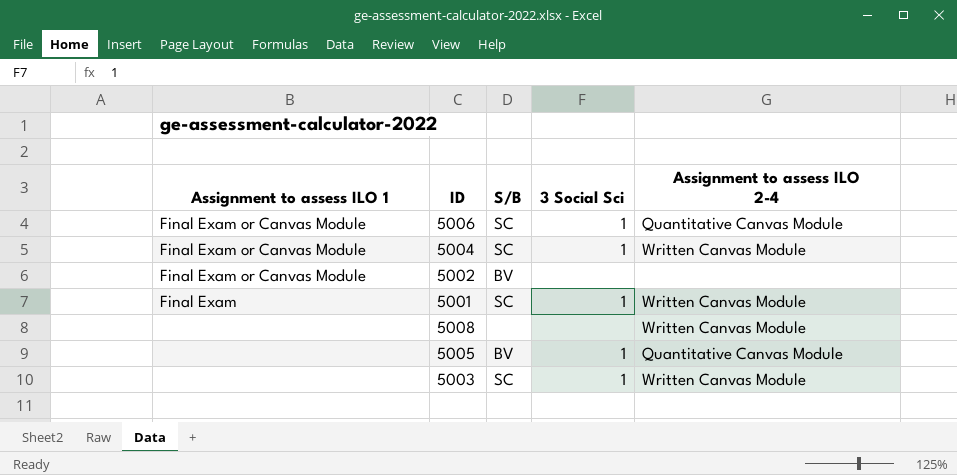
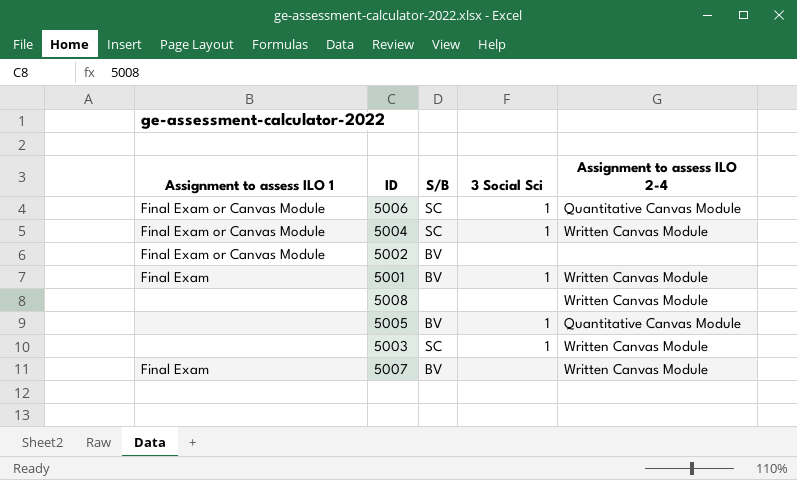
5001 | S/B: SC -> BV
row 5007: none -> Final Exam | BV | none | Written Canvas Module

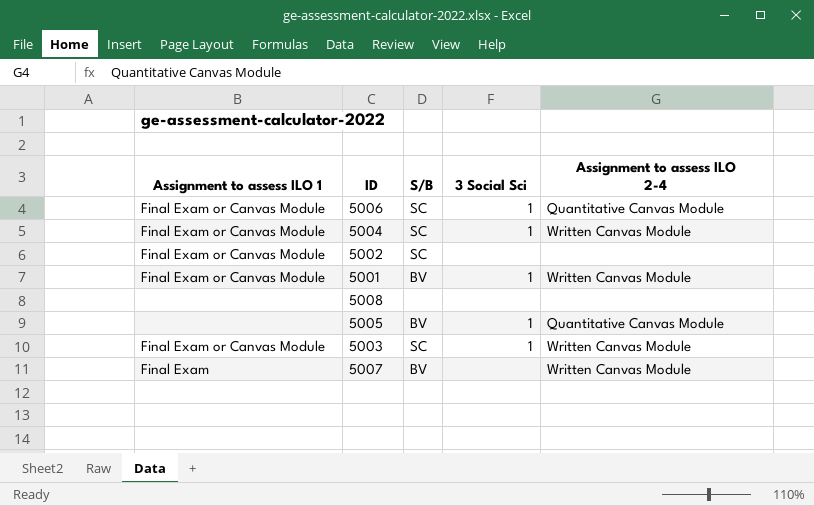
5002 | S/B: BV -> SC
5001 | Assignment to assess ILO 1: Final Exam -> Final Exam or Canvas Module
5008 | Assignment to assess ILO 2-4: Written Canvas Module -> none
5003 | Assignment to assess ILO 1: none -> Final Exam or Canvas Module

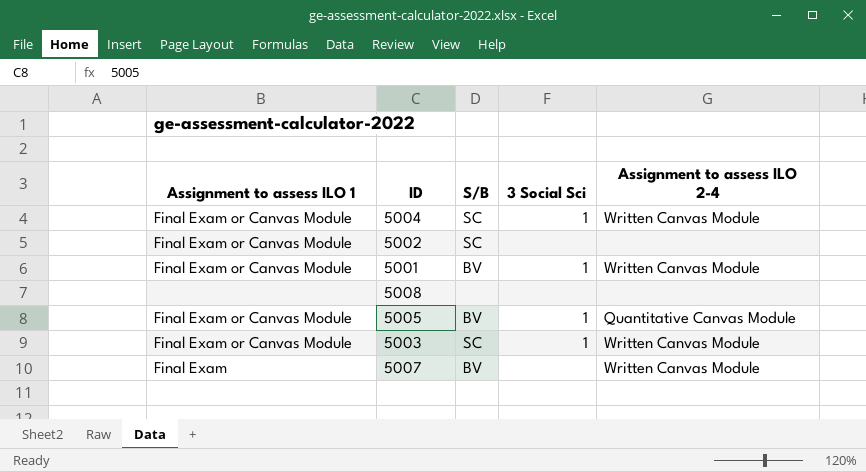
row 5006: Final Exam or Canvas Module | SC | 1 | Quantitative Canvas Module -> none
5005 | Assignment to assess ILO 1: none -> Final Exam or Canvas Module

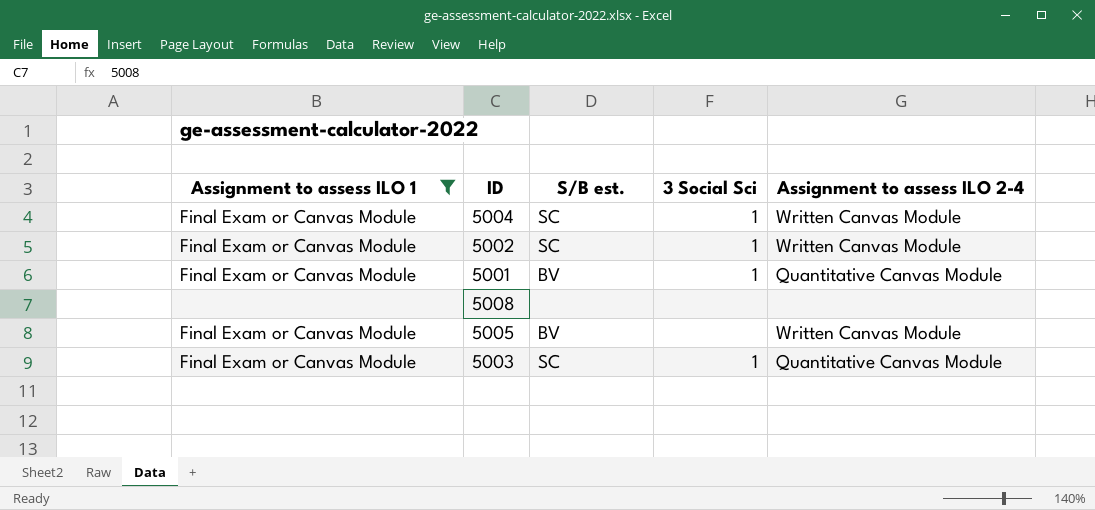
filter: none -> Assignment to assess ILO 1 != Final Exam
column name: S/B -> S/B est.
5002 | 3 Social Sci: none -> 1
5002 | Assignment to assess ILO 2-4: none -> Written Canvas Module
5001 | Assignment to assess ILO 2-4: Written Canvas Module -> Quantitative Canvas Module
5005 | 3 Social Sci: 1 -> none
5005 | Assignment to assess ILO 2-4: Quantitative Canvas Module -> Written Canvas Module
5003 | Assignment to assess ILO 2-4: Written Canvas Module -> Quantitative Canvas Module

